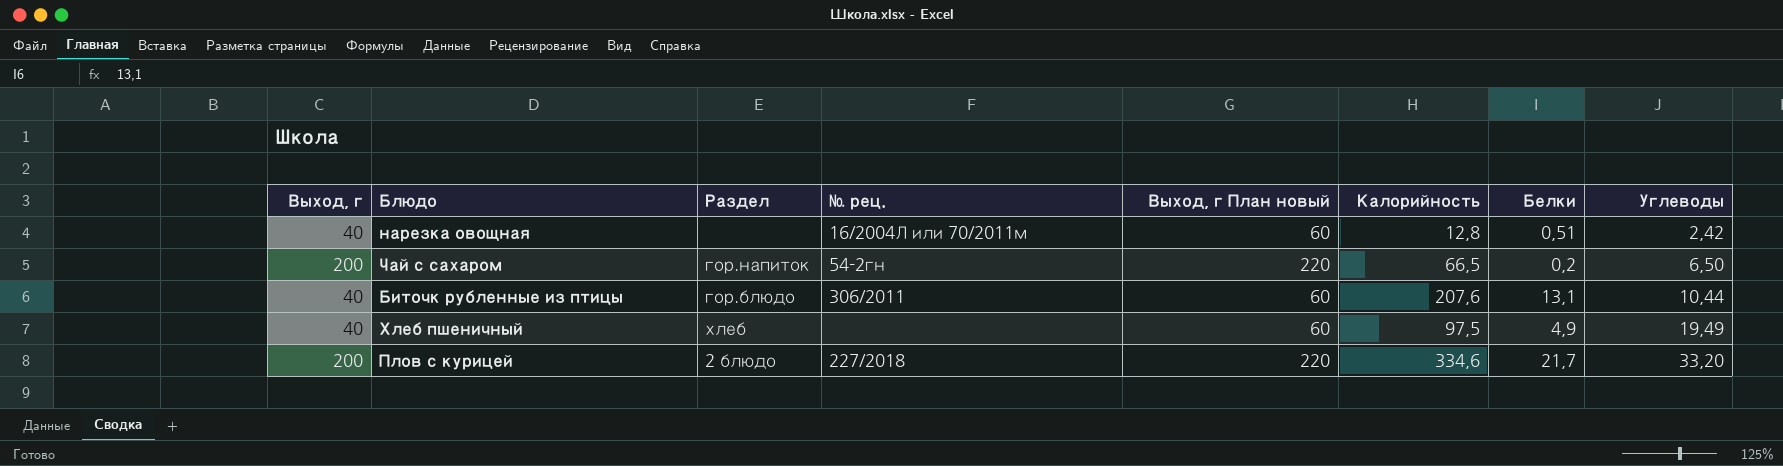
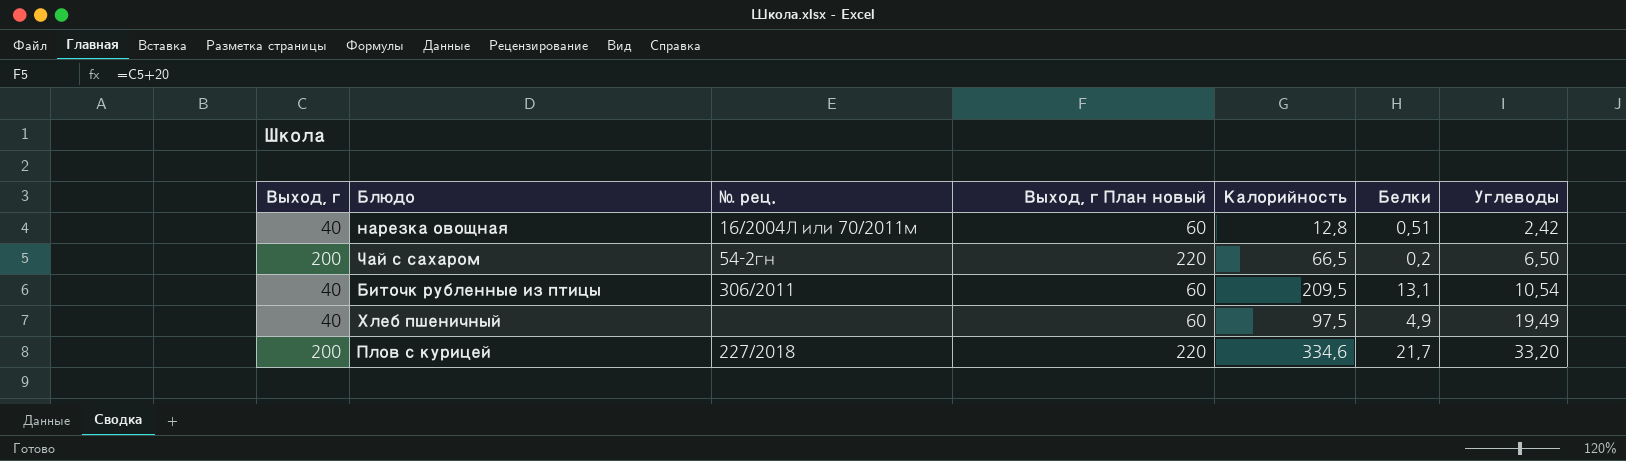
column Раздел | position: 3 -> none
Биточк рубленные из птицы | Калорийность: 207,6 -> 209,5
Биточк рубленные из птицы | Углеводы: 10,44 -> 10,54

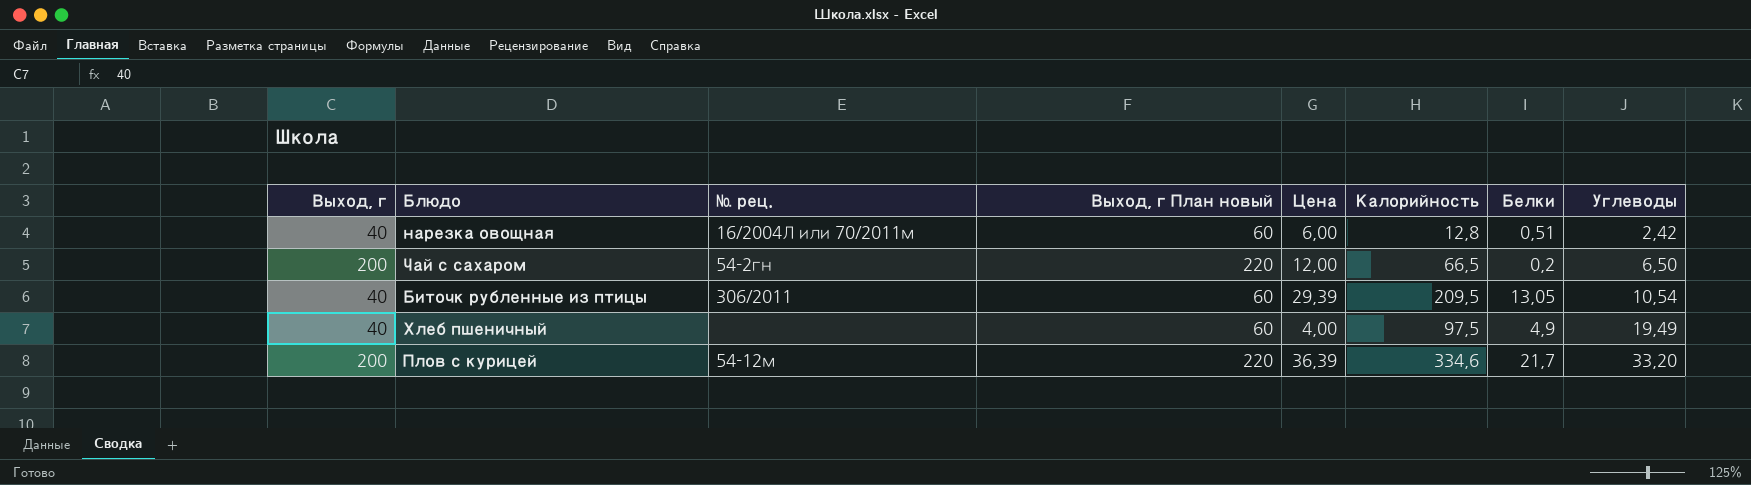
column Цена | position: none -> 5
Биточк рубленные из птицы | Белки: 13,1 -> 13,05
Плов с курицей | № рец.: 227/2018 -> 54-12м

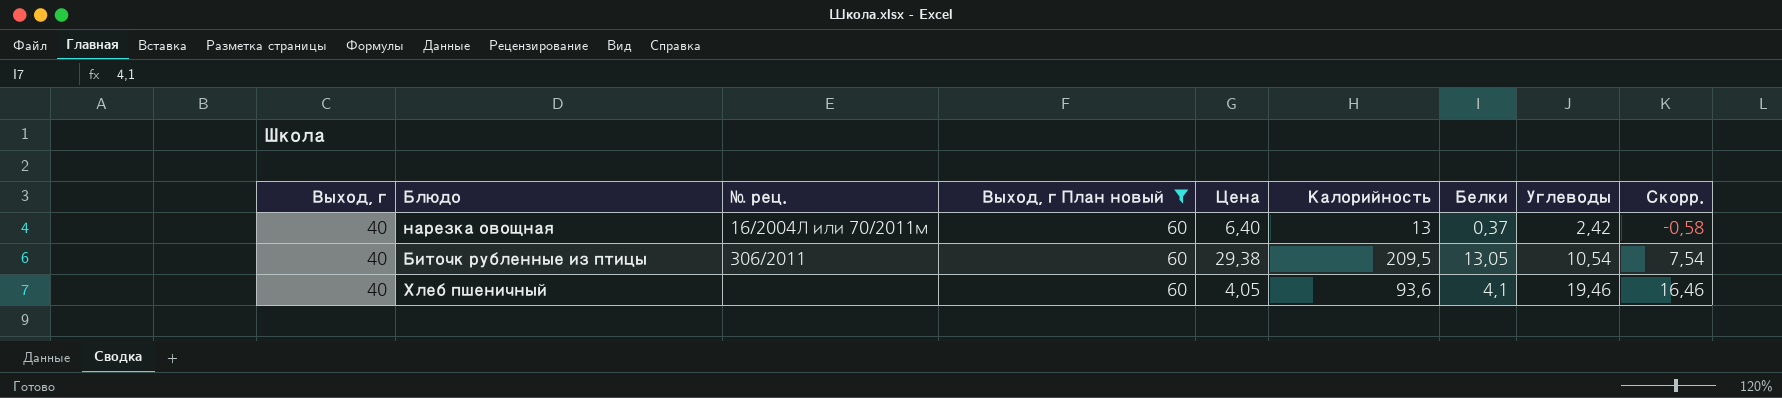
filter: none -> Выход, г План новый = 60
column Скорр. | formula: none -> [Углеводы] - 3
нарезка овощная | Цена: 6,00 -> 6,40
нарезка овощная | Калорийность: 12,8 -> 13
нарезка овощная | Белки: 0,51 -> 0,37
Биточк рубленные из птицы | Цена: 29,39 -> 29,38
Хлеб пшеничный | Цена: 4,00 -> 4,05
Хлеб пшеничный | Калорийность: 97,5 -> 93,6
Хлеб пшеничный | Белки: 4,9 -> 4,1
Хлеб пшеничный | Углеводы: 19,49 -> 19,46

